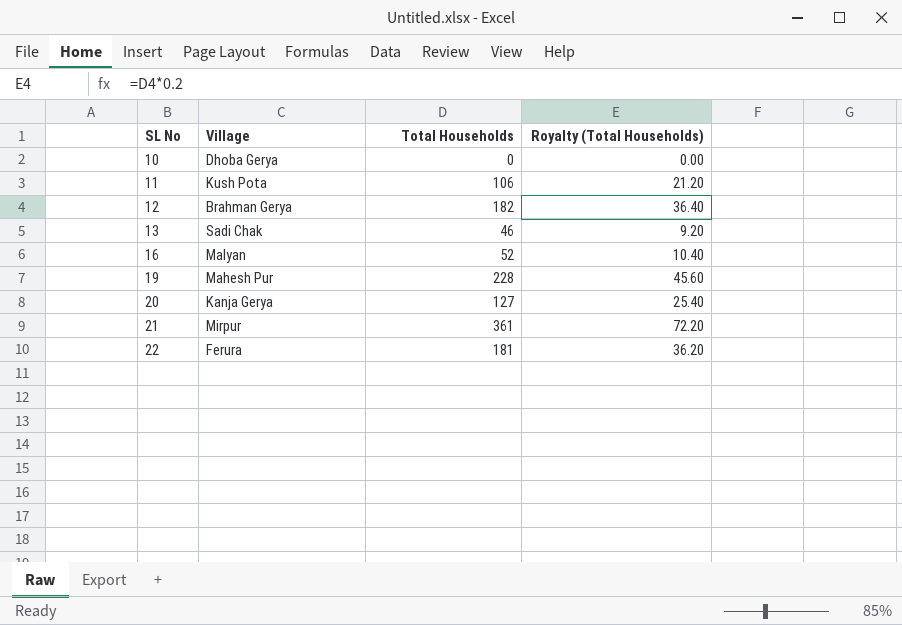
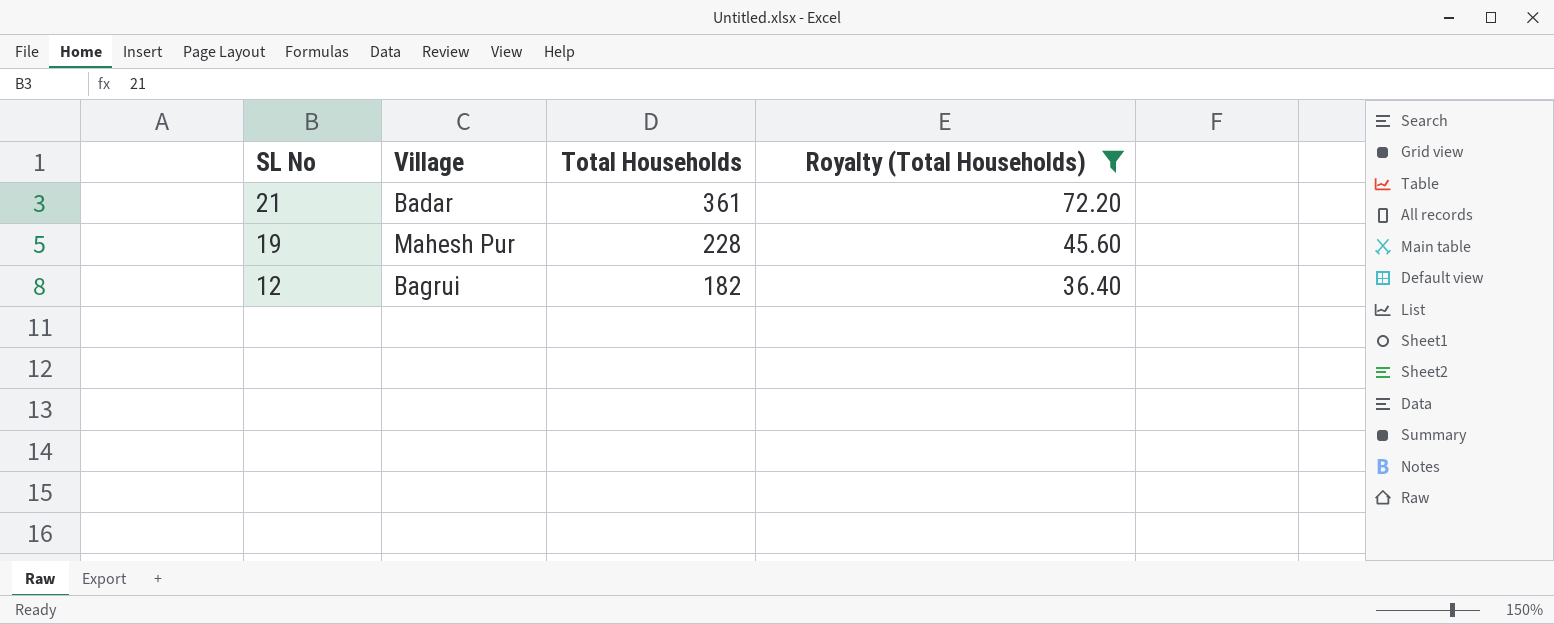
filter: none -> Royalty (Total Households) >= 36.40
row order: SL No ascending -> SL No descending
21 | Village: Mirpur -> Badar
12 | Village: Brahman Gerya -> Bagrui

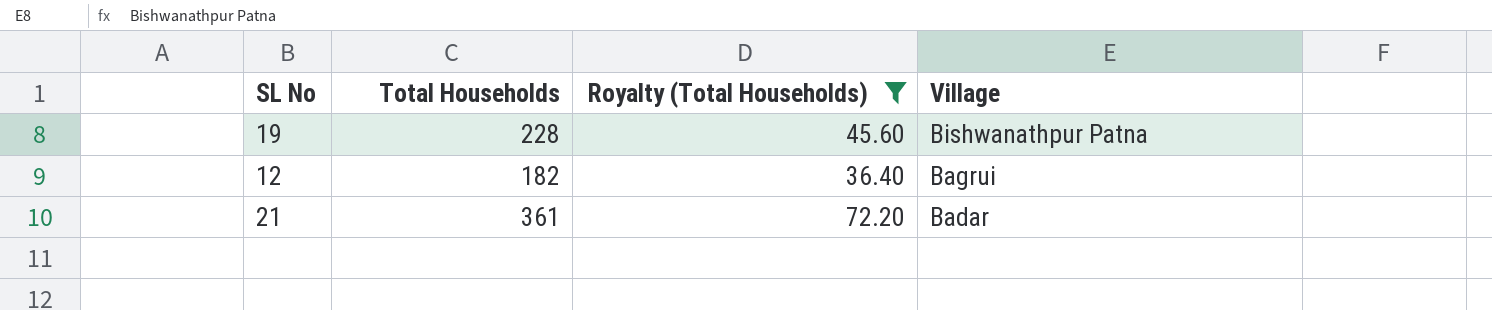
row order: SL No descending -> Village descending
column Village | position: 2 -> 4
19 | Village: Mahesh Pur -> Bishwanathpur Patna

